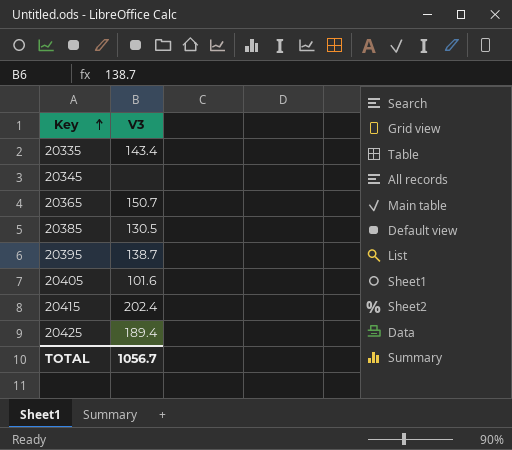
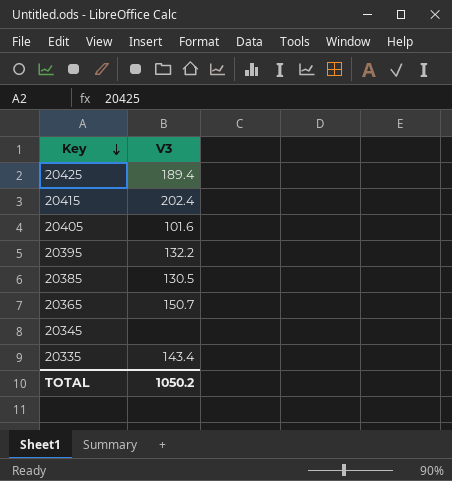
row order: Key ascending -> Key descending
20395 | V3: 138.7 -> 132.2
TOTAL | V3: 1056.7 -> 1050.2

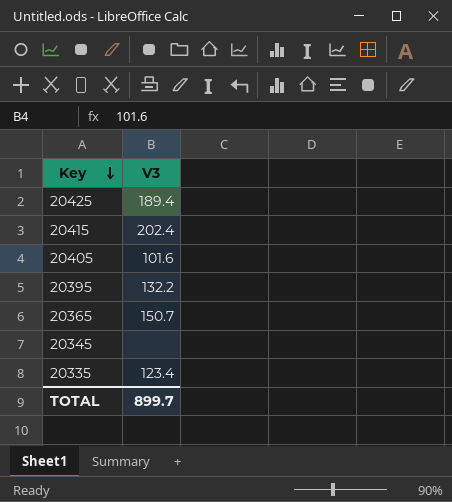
row 20385: 130.5 -> none
20335 | V3: 143.4 -> 123.4
TOTAL | V3: 1050.2 -> 899.7

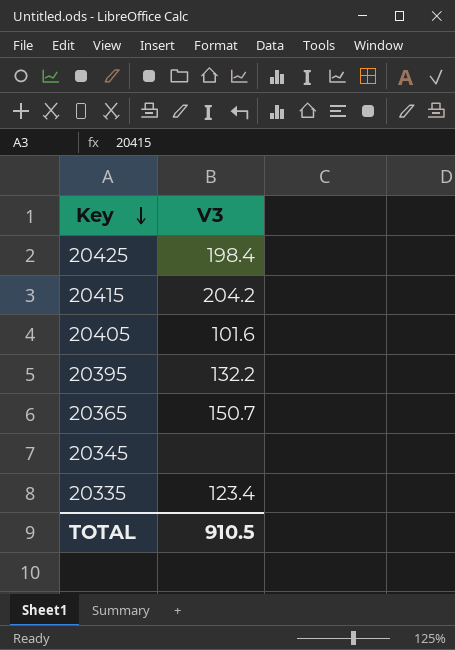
20425 | V3: 189.4 -> 198.4
20415 | V3: 202.4 -> 204.2
TOTAL | V3: 899.7 -> 910.5

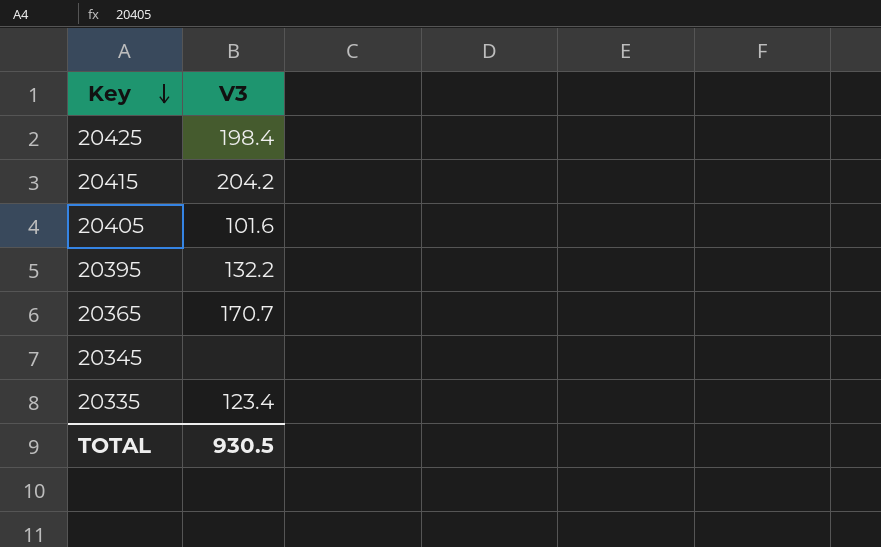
20365 | V3: 150.7 -> 170.7
TOTAL | V3: 910.5 -> 930.5

